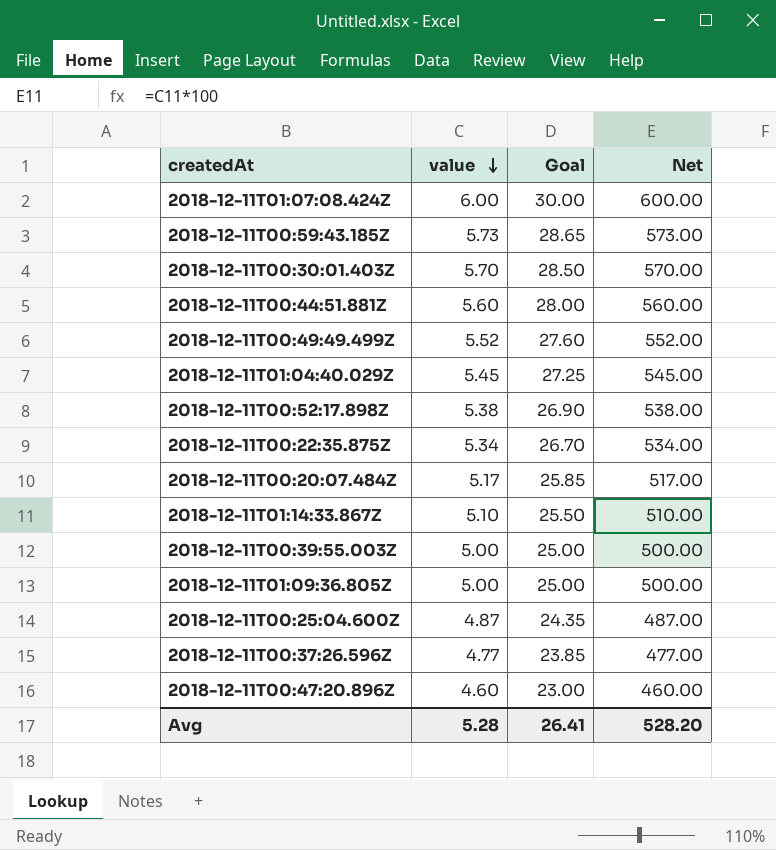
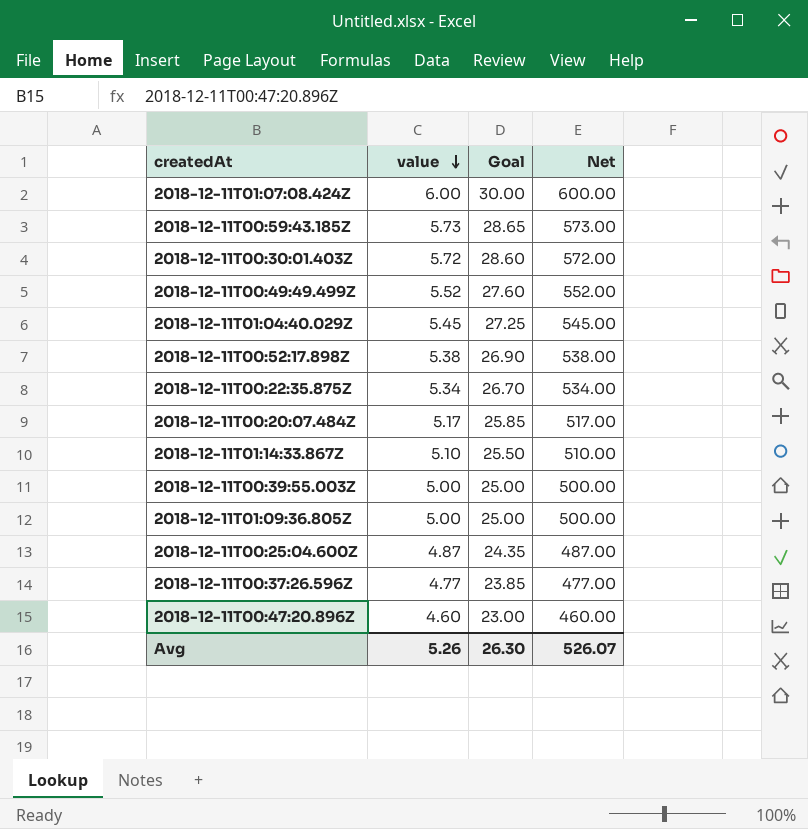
row 2018-12-11T00:44:51.881Z: 5.60 | 28.00 | 560.00 -> none
2018-12-11T00:30:01.403Z | value: 5.70 -> 5.72
2018-12-11T00:30:01.403Z | Goal: 28.50 -> 28.60
2018-12-11T00:30:01.403Z | Net: 570.00 -> 572.00
Avg | value: 5.28 -> 5.26
Avg | Goal: 26.41 -> 26.30
Avg | Net: 528.20 -> 526.07

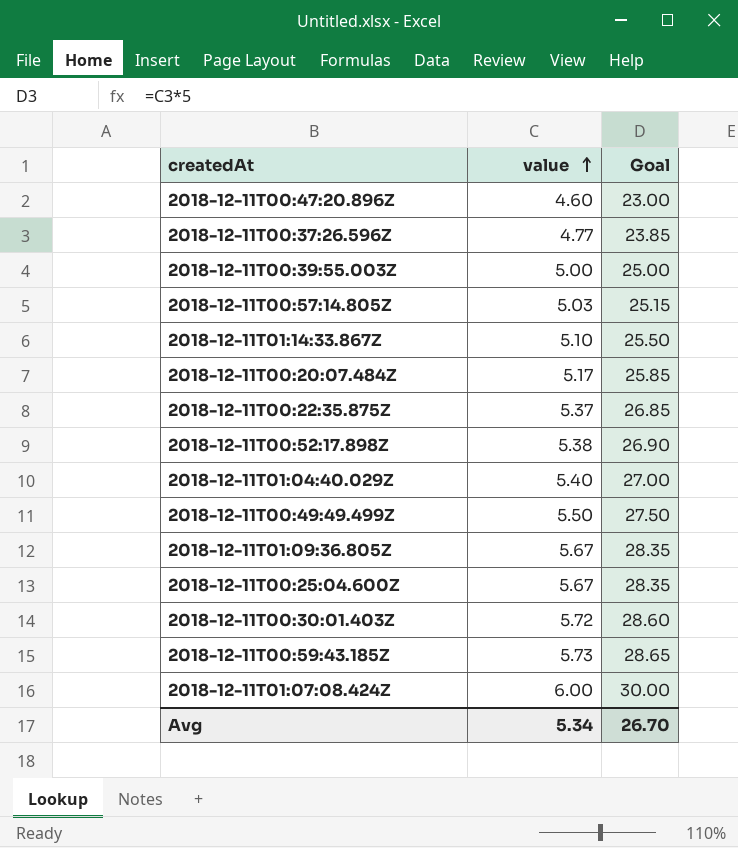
row order: value descending -> value ascending
column Net | formula: [value] * 100 -> none
row 2018-12-11T00:57:14.805Z: none -> 5.03 | 25.15
2018-12-11T00:22:35.875Z | value: 5.34 -> 5.37
2018-12-11T00:22:35.875Z | Goal: 26.70 -> 26.85
2018-12-11T01:04:40.029Z | value: 5.45 -> 5.40
2018-12-11T01:04:40.029Z | Goal: 27.25 -> 27.00
2018-12-11T00:49:49.499Z | value: 5.52 -> 5.50
2018-12-11T00:49:49.499Z | Goal: 27.60 -> 27.50
2018-12-11T01:09:36.805Z | value: 5.00 -> 5.67
2018-12-11T01:09:36.805Z | Goal: 25.00 -> 28.35
2018-12-11T00:25:04.600Z | value: 4.87 -> 5.67
2018-12-11T00:25:04.600Z | Goal: 24.35 -> 28.35
Avg | value: 5.26 -> 5.34
Avg | Goal: 26.30 -> 26.70

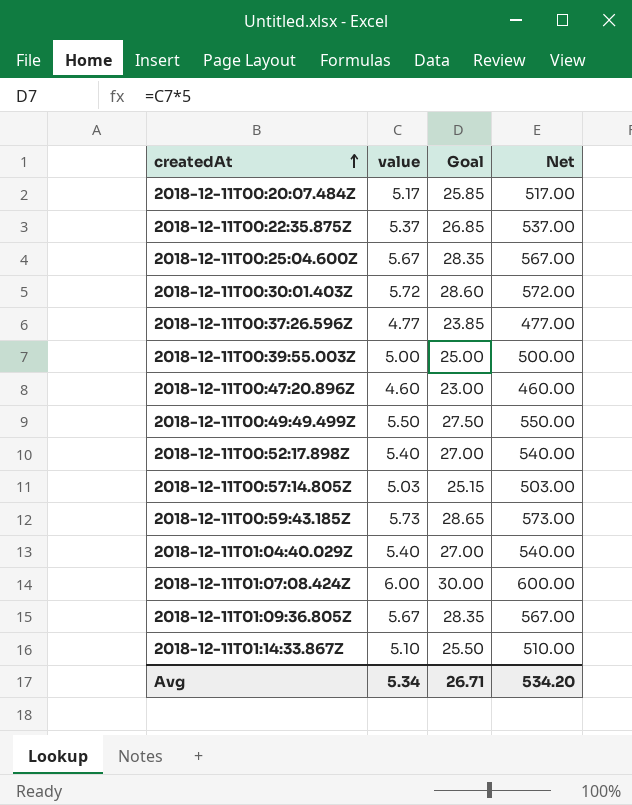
row order: value ascending -> createdAt ascending
column Net | formula: none -> [value] * 100
2018-12-11T00:52:17.898Z | value: 5.38 -> 5.40
2018-12-11T00:52:17.898Z | Goal: 26.90 -> 27.00
Avg | Goal: 26.70 -> 26.71

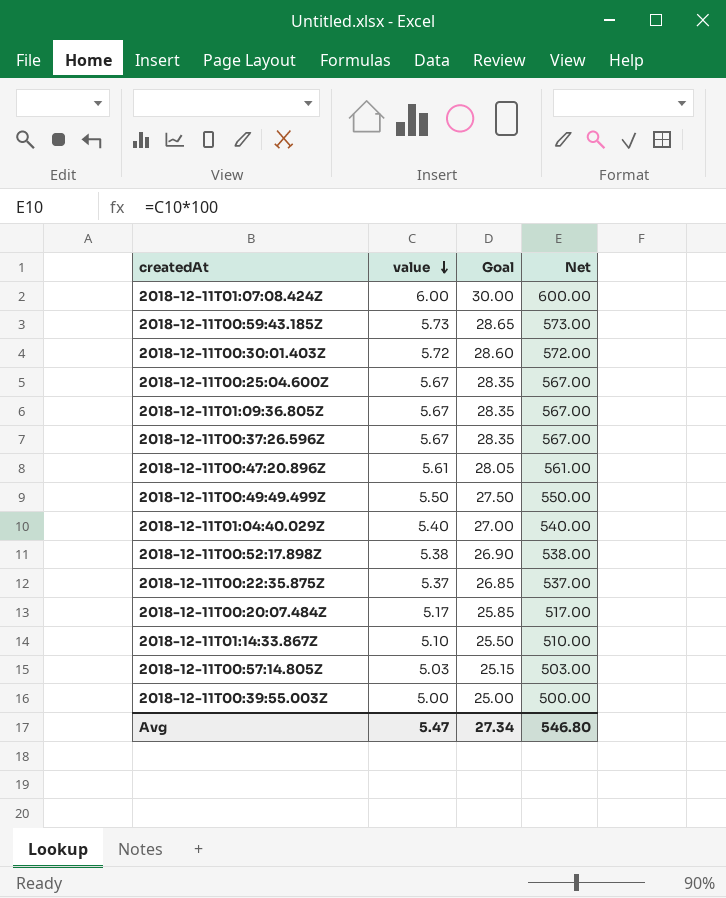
row order: createdAt ascending -> value descending
2018-12-11T00:37:26.596Z | value: 4.77 -> 5.67
2018-12-11T00:37:26.596Z | Goal: 23.85 -> 28.35
2018-12-11T00:37:26.596Z | Net: 477.00 -> 567.00
2018-12-11T00:47:20.896Z | value: 4.60 -> 5.61
2018-12-11T00:47:20.896Z | Goal: 23.00 -> 28.05
2018-12-11T00:47:20.896Z | Net: 460.00 -> 561.00
2018-12-11T00:52:17.898Z | value: 5.40 -> 5.38
2018-12-11T00:52:17.898Z | Goal: 27.00 -> 26.90
2018-12-11T00:52:17.898Z | Net: 540.00 -> 538.00
Avg | value: 5.34 -> 5.47
Avg | Goal: 26.71 -> 27.34
Avg | Net: 534.20 -> 546.80

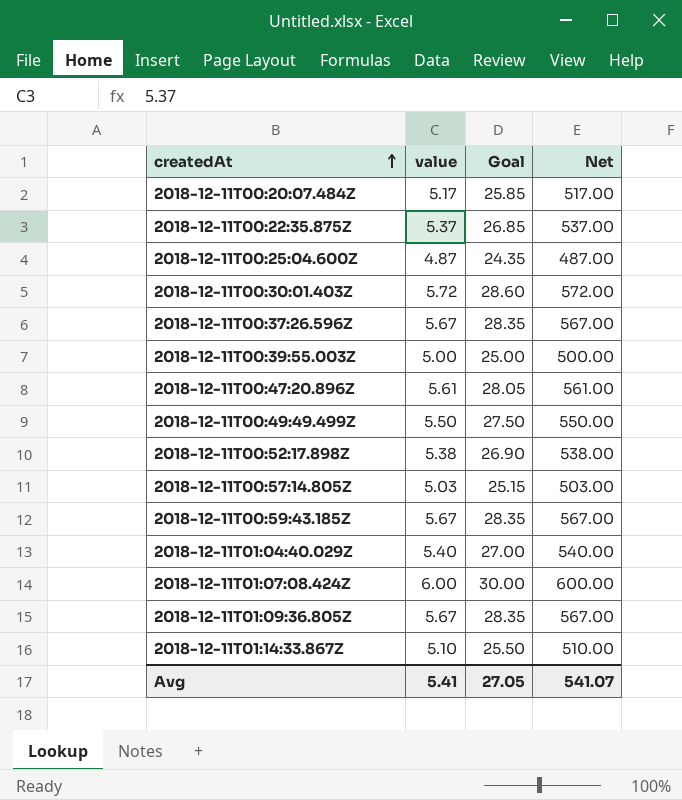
row order: value descending -> createdAt ascending
2018-12-11T00:25:04.600Z | value: 5.67 -> 4.87
2018-12-11T00:25:04.600Z | Goal: 28.35 -> 24.35
2018-12-11T00:25:04.600Z | Net: 567.00 -> 487.00
2018-12-11T00:59:43.185Z | value: 5.73 -> 5.67
2018-12-11T00:59:43.185Z | Goal: 28.65 -> 28.35
2018-12-11T00:59:43.185Z | Net: 573.00 -> 567.00
Avg | value: 5.47 -> 5.41
Avg | Goal: 27.34 -> 27.05
Avg | Net: 546.80 -> 541.07

